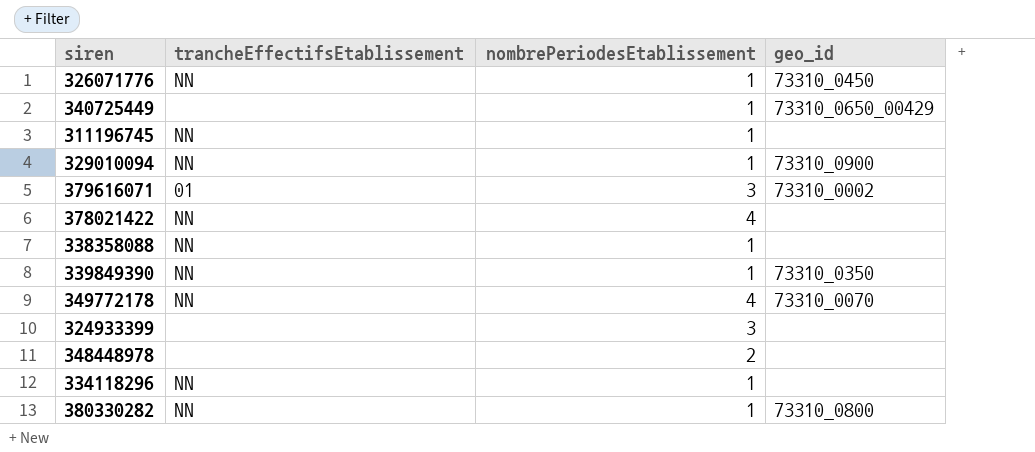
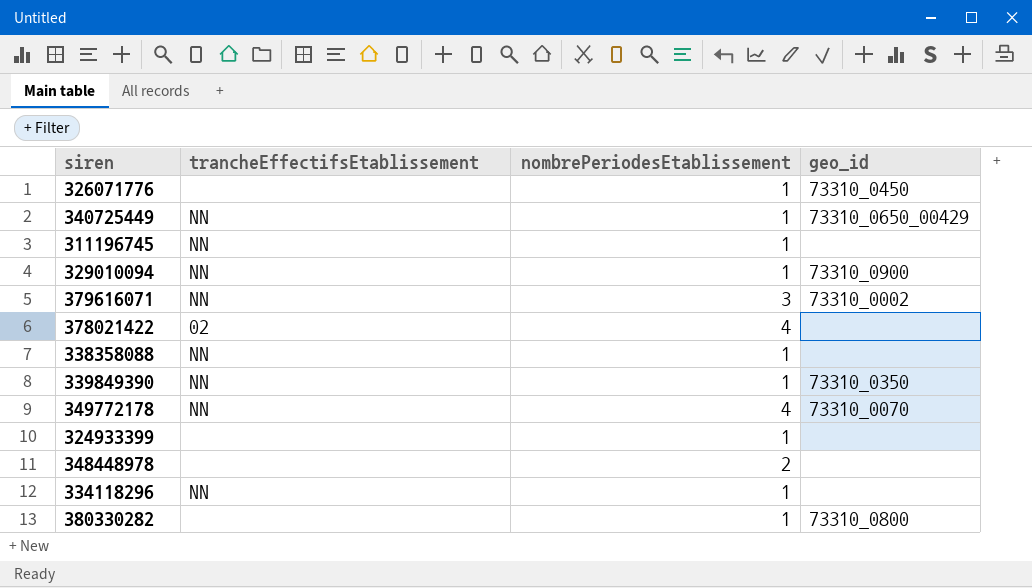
326071776 | trancheEffectifsEtablissement: NN -> none
340725449 | trancheEffectifsEtablissement: none -> NN
379616071 | trancheEffectifsEtablissement: 01 -> NN
378021422 | trancheEffectifsEtablissement: NN -> 02
324933399 | nombrePeriodesEtablissement: 3 -> 1
380330282 | trancheEffectifsEtablissement: NN -> none

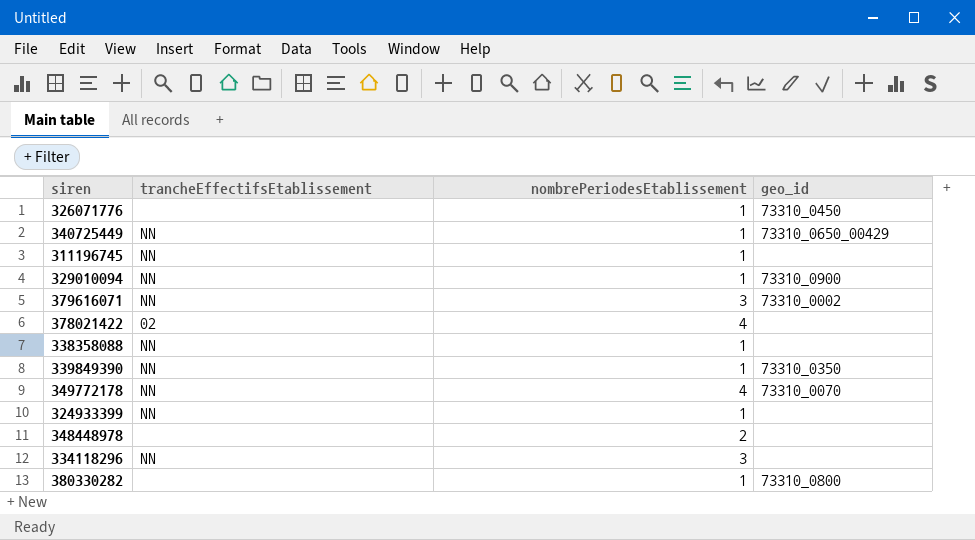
324933399 | trancheEffectifsEtablissement: none -> NN
334118296 | nombrePeriodesEtablissement: 1 -> 3

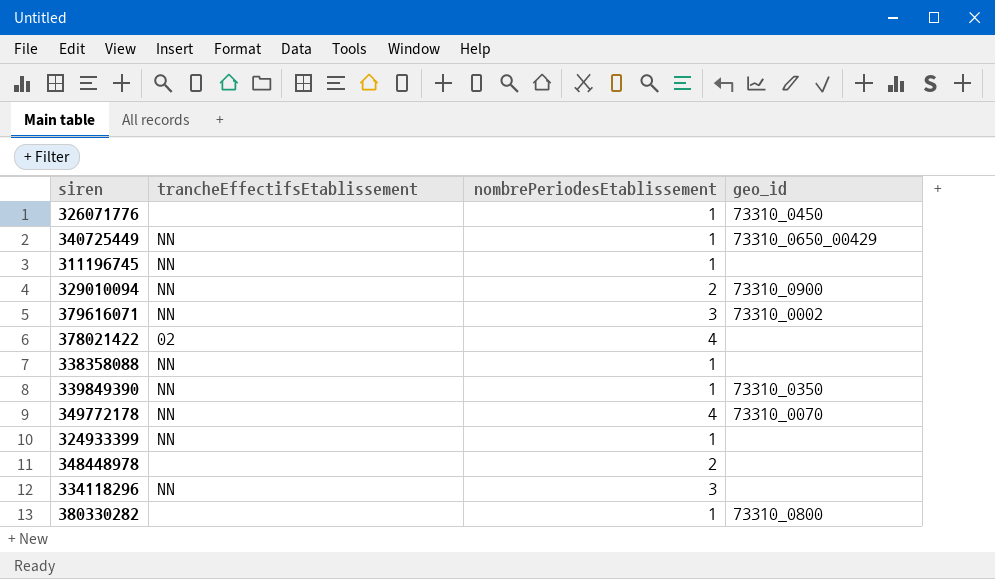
329010094 | nombrePeriodesEtablissement: 1 -> 2

